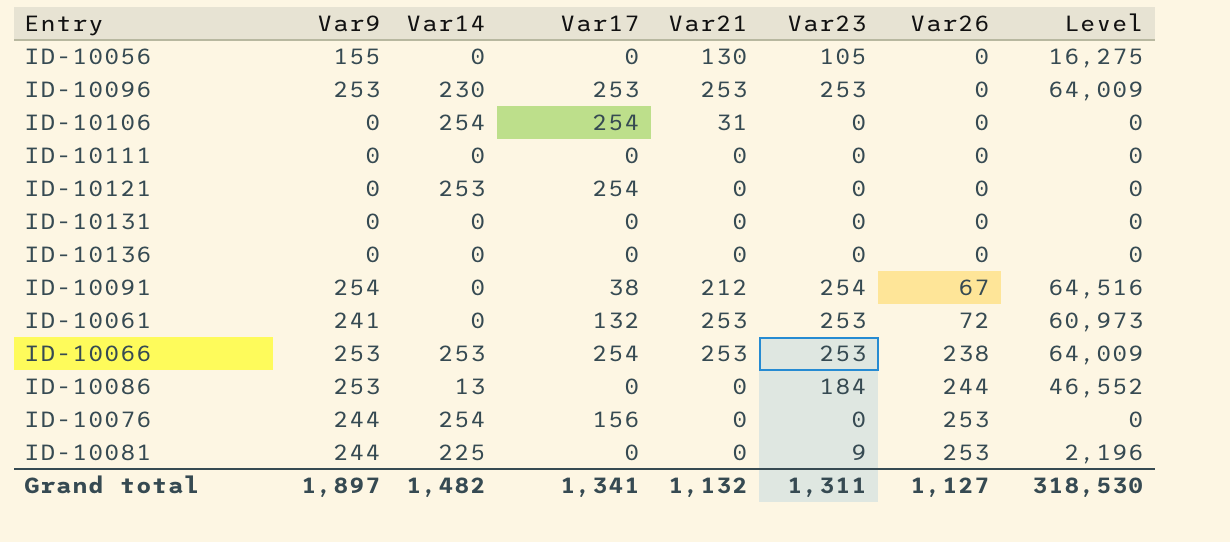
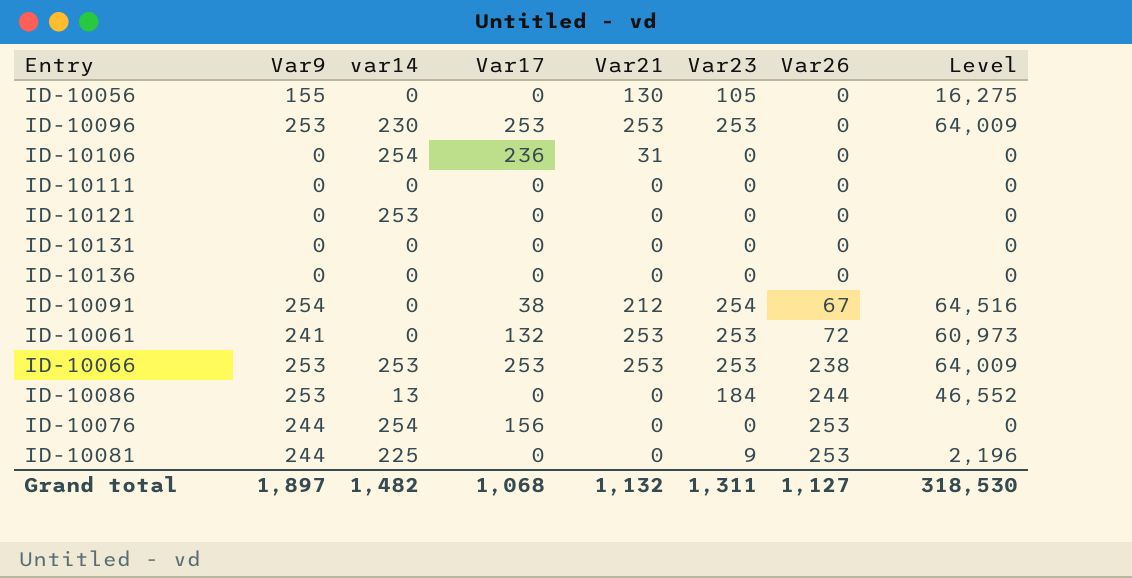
column name: Var14 -> var14
ID-10106 | Var17: 254 -> 236
ID-10121 | Var17: 254 -> 0
ID-10066 | Var17: 254 -> 253
Grand total | Var17: 1,341 -> 1,068

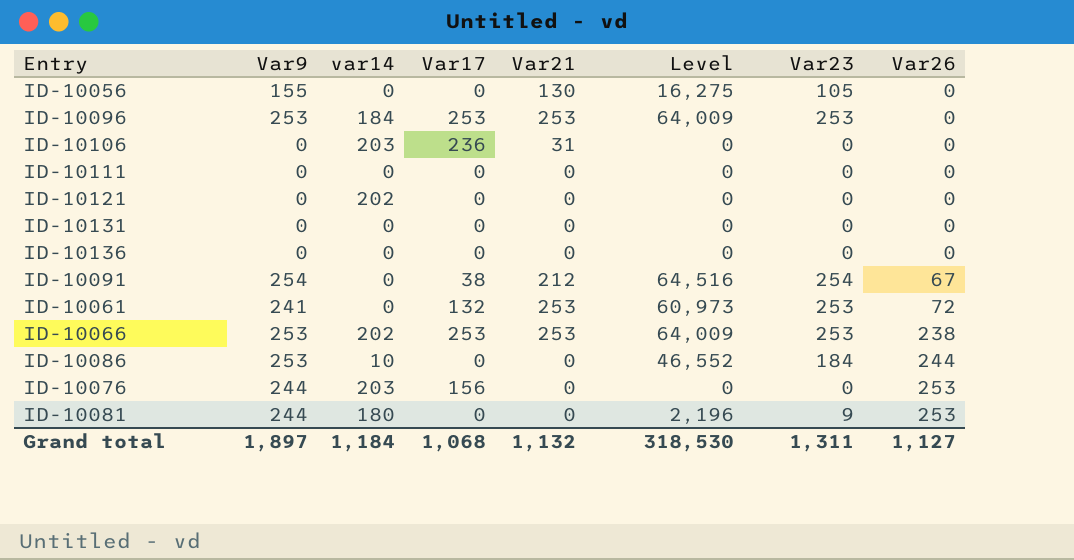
column Level | position: 8 -> 6
ID-10096 | var14: 230 -> 184
ID-10106 | var14: 254 -> 203
ID-10121 | var14: 253 -> 202
ID-10066 | var14: 253 -> 202
ID-10086 | var14: 13 -> 10
ID-10076 | var14: 254 -> 203
ID-10081 | var14: 225 -> 180
Grand total | var14: 1,482 -> 1,184

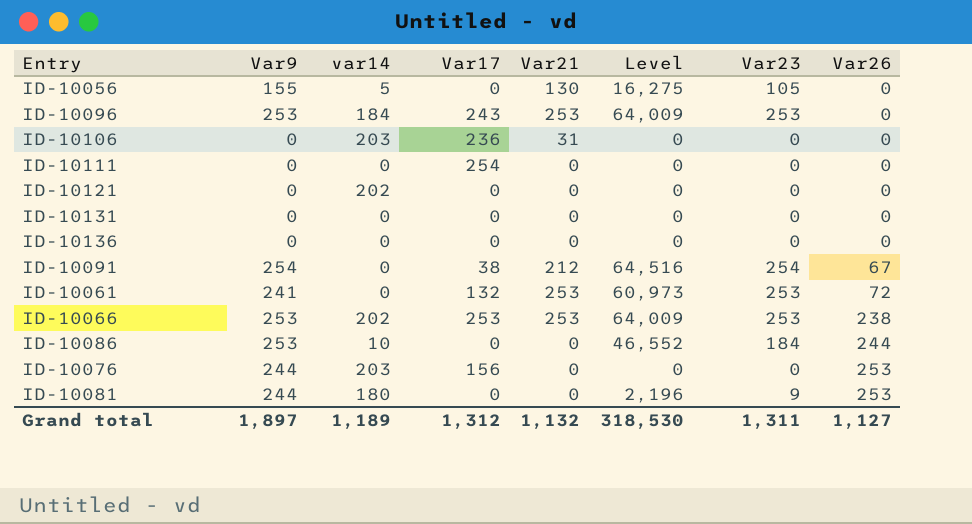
ID-10056 | var14: 0 -> 5
ID-10096 | Var17: 253 -> 243
ID-10111 | Var17: 0 -> 254
Grand total | var14: 1,184 -> 1,189
Grand total | Var17: 1,068 -> 1,312

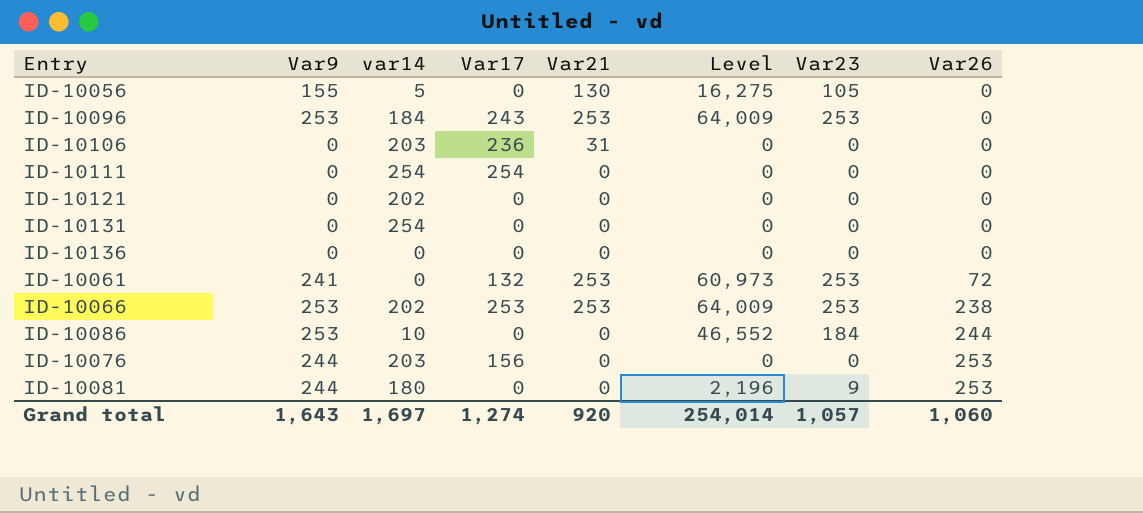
row ID-10091: 254 | 0 | 38 | 212 | 64,516 | 254 | 67 -> none
ID-10111 | var14: 0 -> 254
ID-10131 | var14: 0 -> 254
Grand total | Var9: 1,897 -> 1,643
Grand total | var14: 1,189 -> 1,697
Grand total | Var17: 1,312 -> 1,274
Grand total | Var21: 1,132 -> 920
Grand total | Level: 318,530 -> 254,014
Grand total | Var23: 1,311 -> 1,057
Grand total | Var26: 1,127 -> 1,060

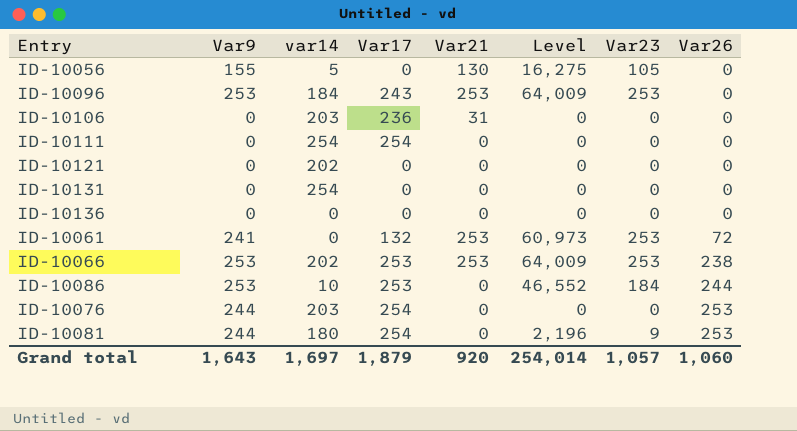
ID-10086 | Var17: 0 -> 253
ID-10076 | Var17: 156 -> 254
ID-10081 | Var17: 0 -> 254
Grand total | Var17: 1,274 -> 1,879

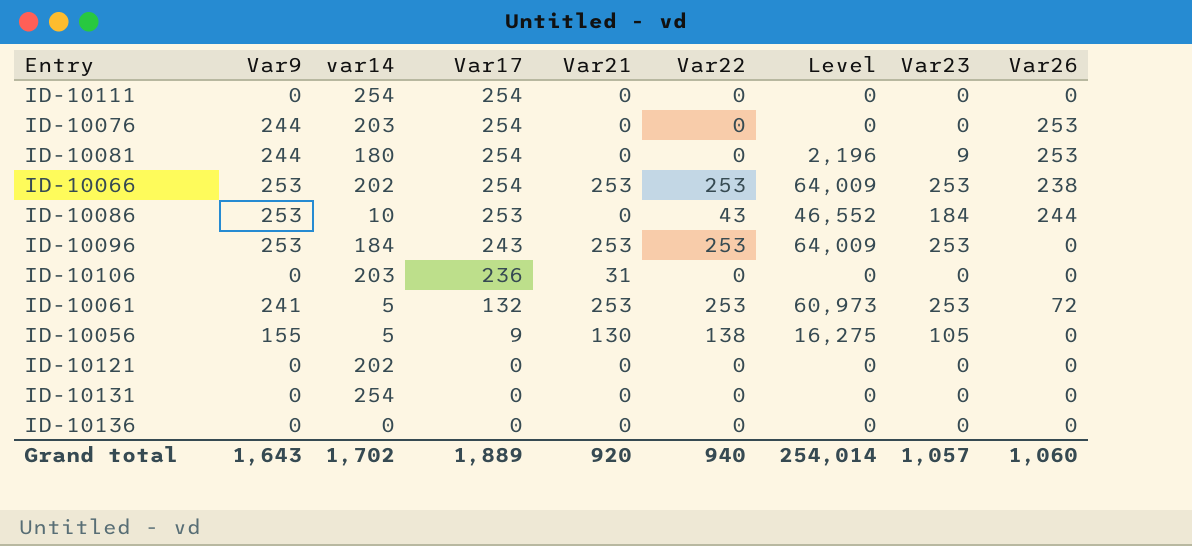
row order: Var26 ascending -> Var17 descending
column Var22 | position: none -> 6
ID-10066 | Var17: 253 -> 254
ID-10061 | var14: 0 -> 5
ID-10056 | Var17: 0 -> 9
Grand total | var14: 1,697 -> 1,702
Grand total | Var17: 1,879 -> 1,889

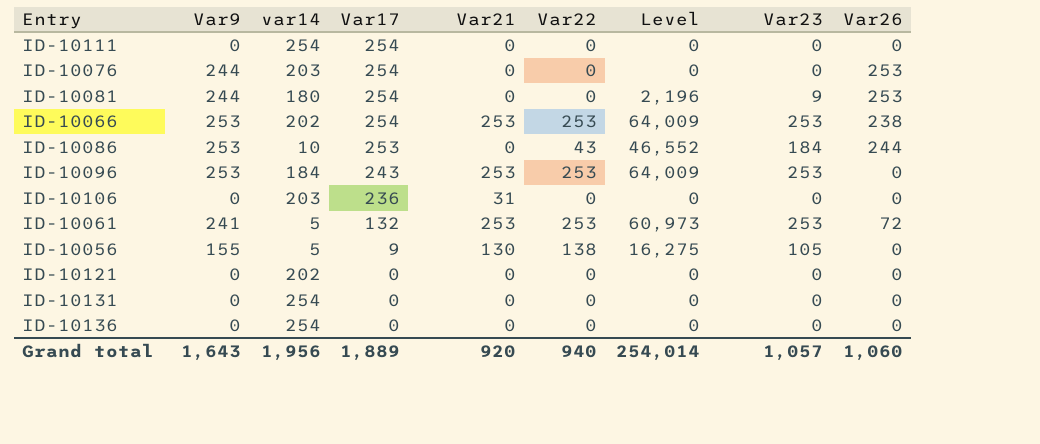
ID-10136 | var14: 0 -> 254
Grand total | var14: 1,702 -> 1,956

